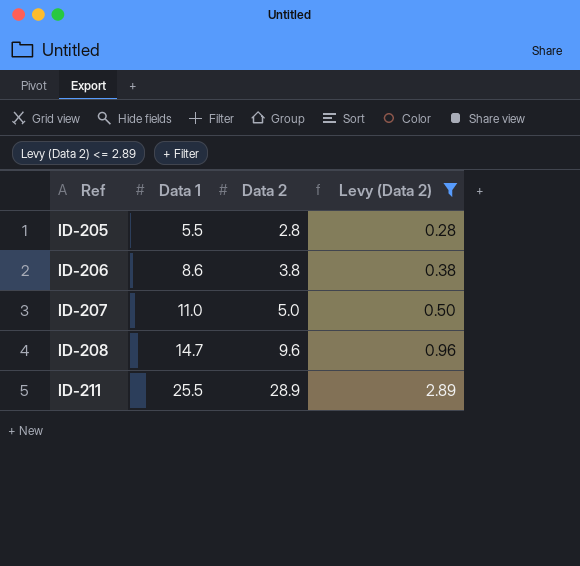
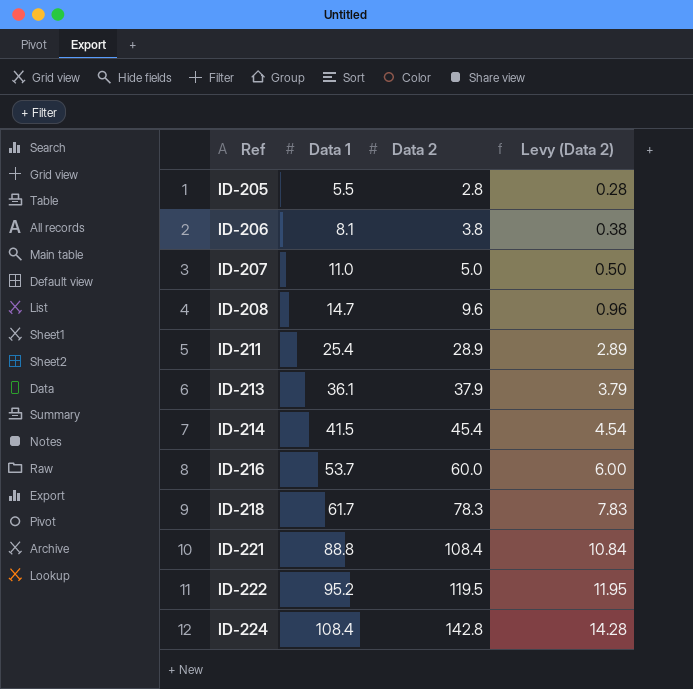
filter: Levy (Data 2) <= 2.89 -> none
ID-206 | Data 1: 8.6 -> 8.1
ID-211 | Data 1: 25.5 -> 25.4

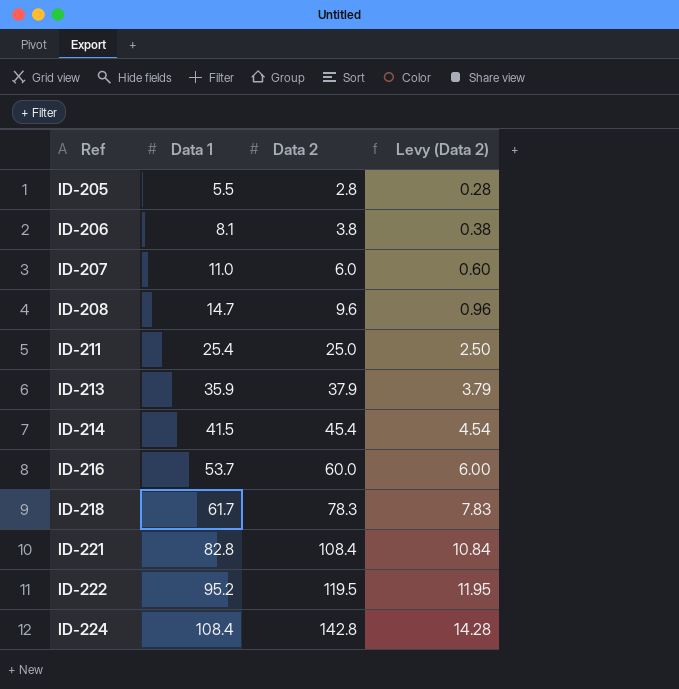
ID-207 | Data 2: 5.0 -> 6.0
ID-207 | Levy (Data 2): 0.50 -> 0.60
ID-211 | Data 2: 28.9 -> 25.0
ID-211 | Levy (Data 2): 2.89 -> 2.50
ID-213 | Data 1: 36.1 -> 35.9
ID-221 | Data 1: 88.8 -> 82.8

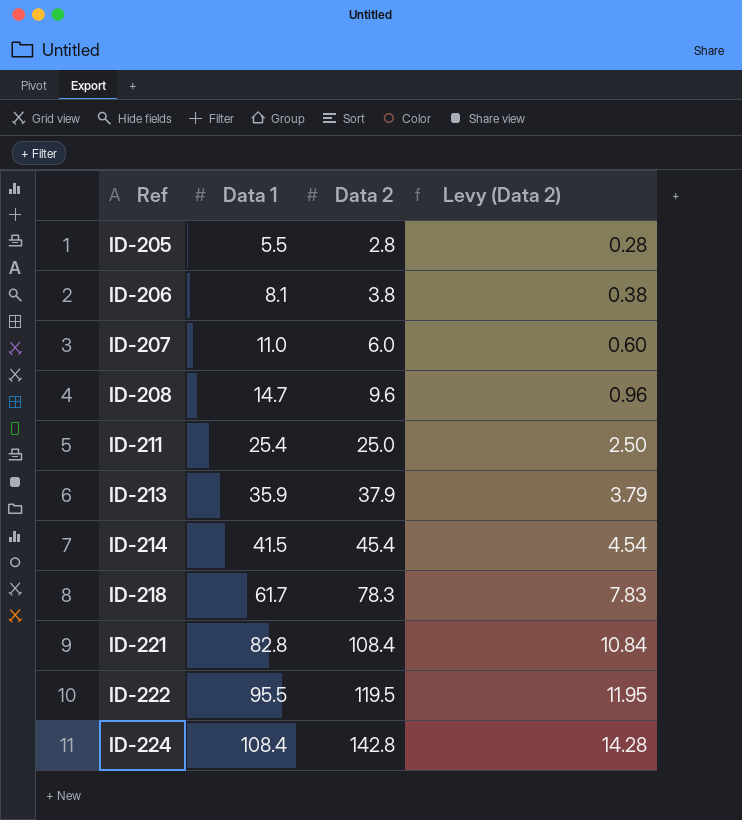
row ID-216: 53.7 | 60.0 | 6.00 -> none
ID-222 | Data 1: 95.2 -> 95.5

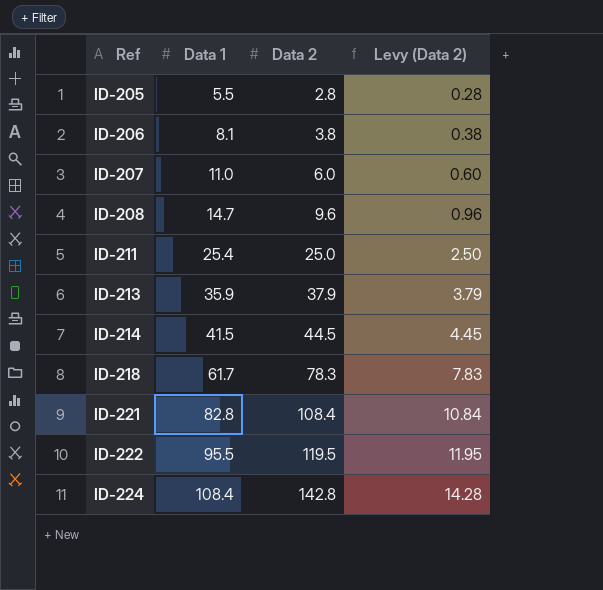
ID-214 | Data 2: 45.4 -> 44.5
ID-214 | Levy (Data 2): 4.54 -> 4.45

